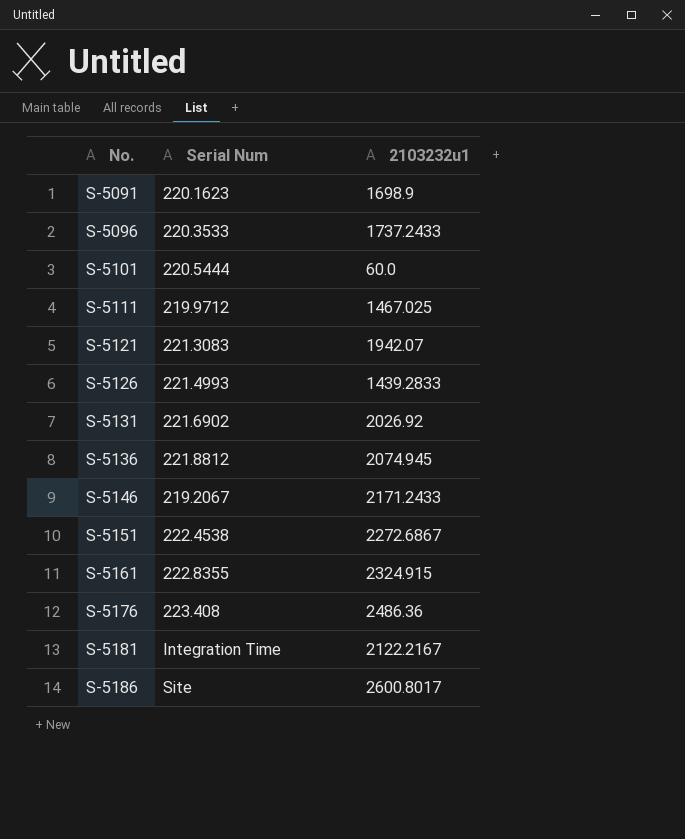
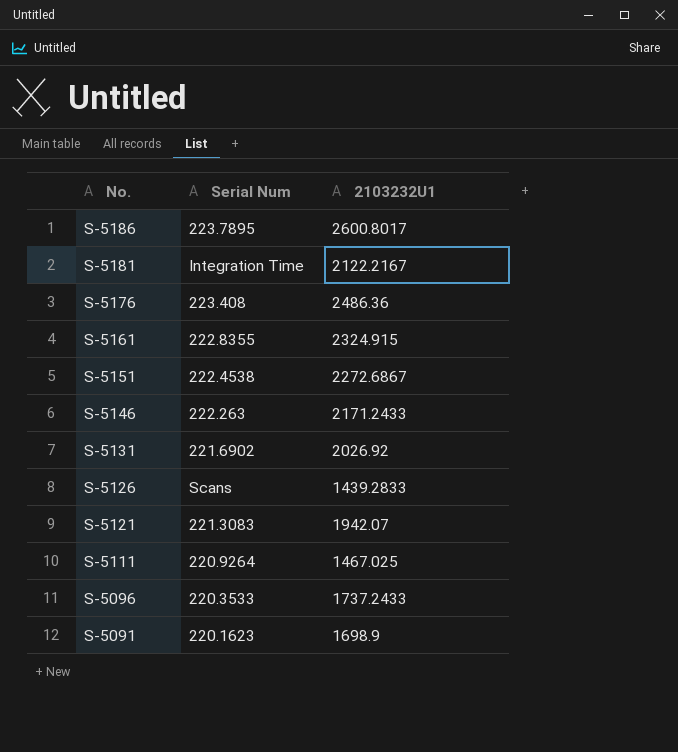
row order: No. ascending -> No. descending
column name: 2103232u1 -> 2103232U1
row S-5101: 220.5444 | 60.0 -> none
row S-5136: 221.8812 | 2074.945 -> none
S-5186 | Serial Num: Site -> 223.7895
S-5146 | Serial Num: 219.2067 -> 222.263
S-5126 | Serial Num: 221.4993 -> Scans
S-5111 | Serial Num: 219.9712 -> 220.9264

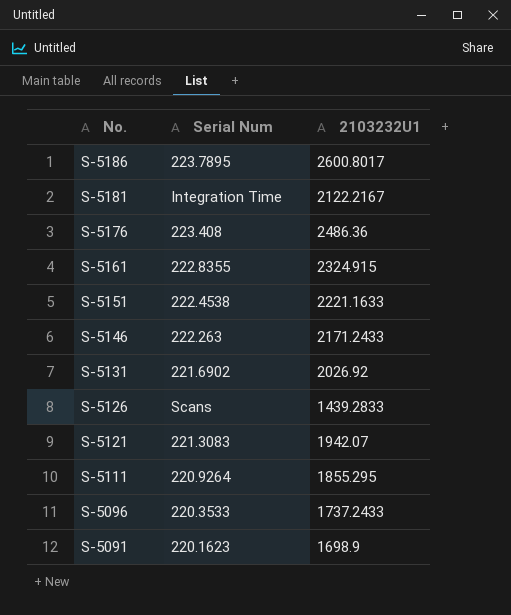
S-5151 | 2103232U1: 2272.6867 -> 2221.1633
S-5111 | 2103232U1: 1467.025 -> 1855.295

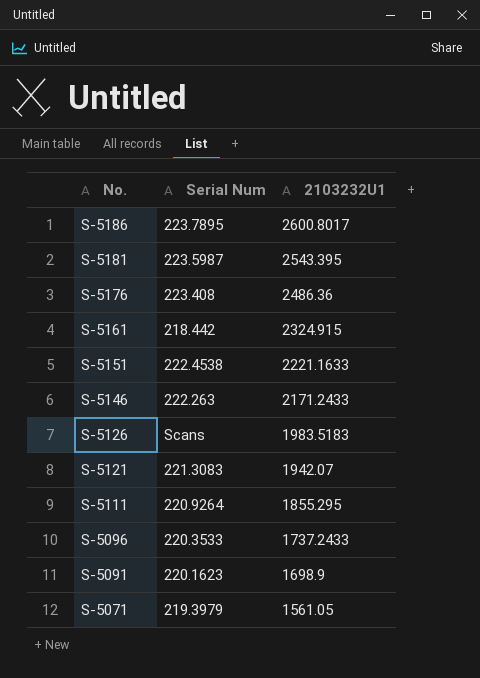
row S-5131: 221.6902 | 2026.92 -> none
S-5181 | Serial Num: Integration Time -> 223.5987
S-5181 | 2103232U1: 2122.2167 -> 2543.395
S-5161 | Serial Num: 222.8355 -> 218.442
S-5126 | 2103232U1: 1439.2833 -> 1983.5183
row S-5071: none -> 219.3979 | 1561.05

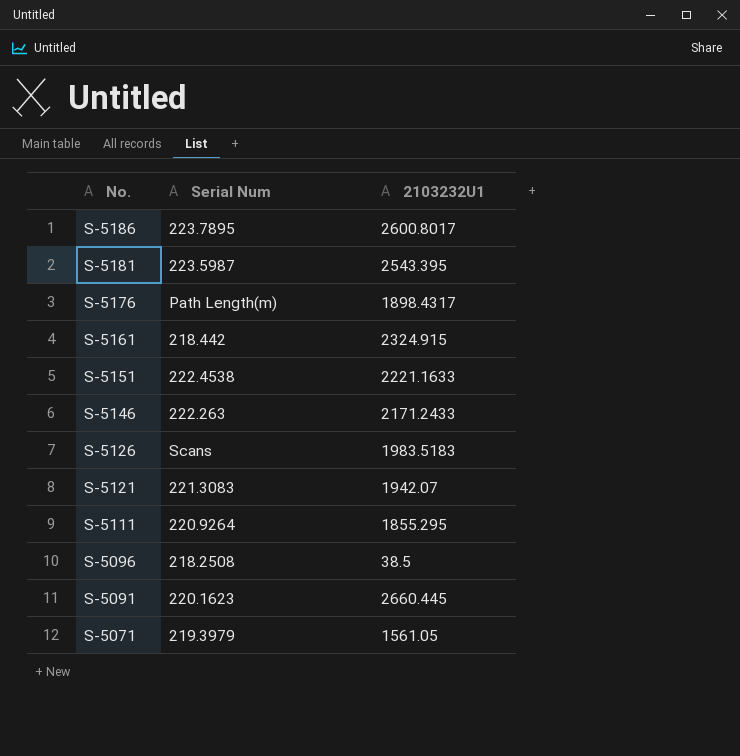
S-5176 | Serial Num: 223.408 -> Path Length(m)
S-5176 | 2103232U1: 2486.36 -> 1898.4317
S-5096 | Serial Num: 220.3533 -> 218.2508
S-5096 | 2103232U1: 1737.2433 -> 38.5
S-5091 | 2103232U1: 1698.9 -> 2660.445

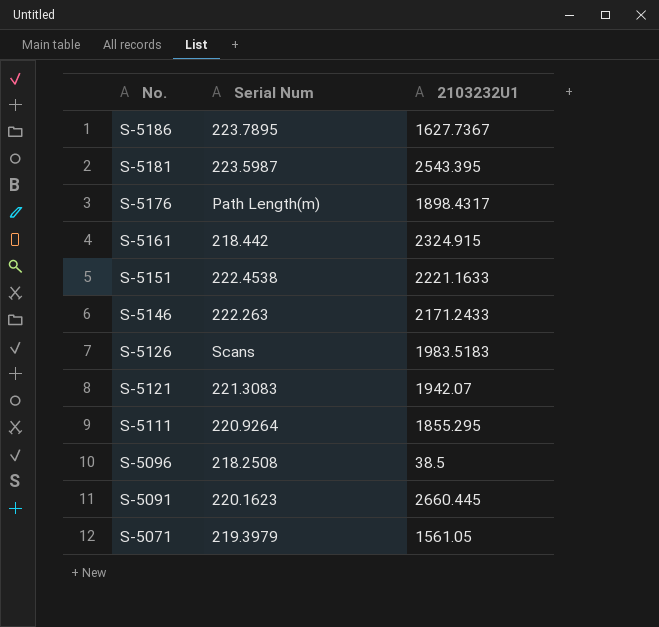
S-5186 | 2103232U1: 2600.8017 -> 1627.7367

